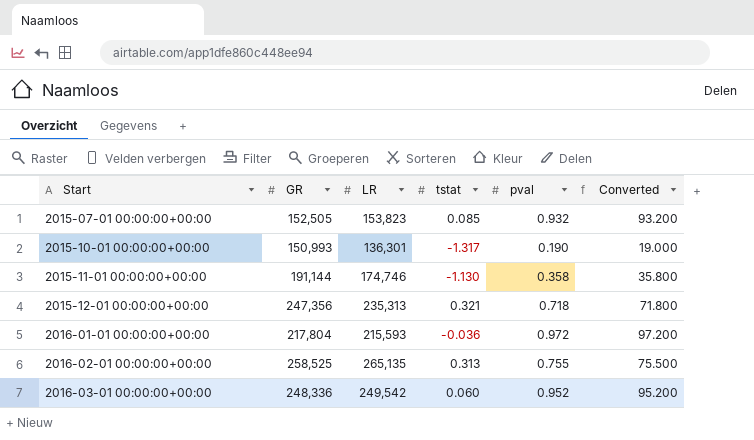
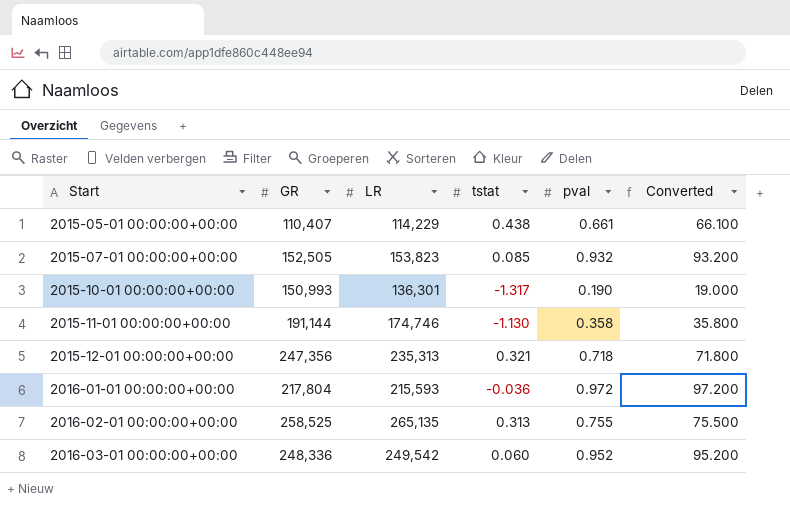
row 2015-05-01 00:00:00+00:00: none -> 110,407 | 114,229 | 0.438 | 0.661 | 66.100

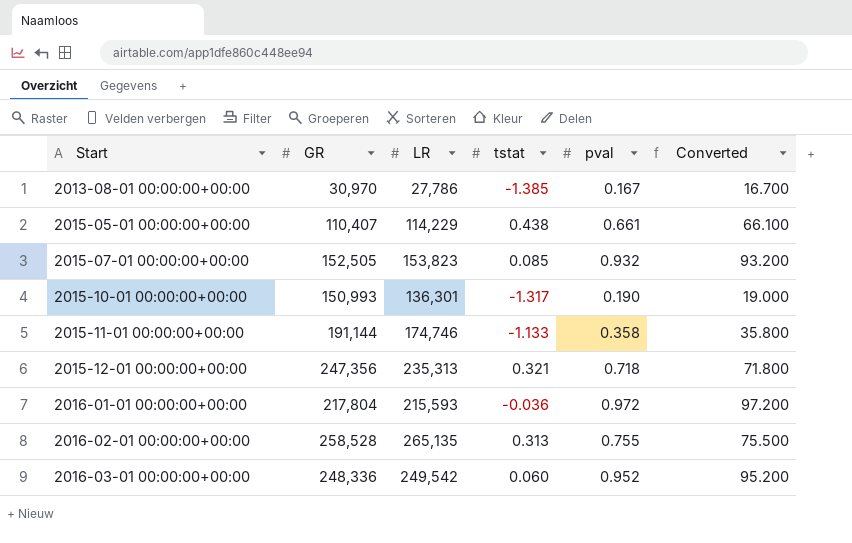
row 2013-08-01 00:00:00+00:00: none -> 30,970 | 27,786 | -1.385 | 0.167 | 16.700
2015-11-01 00:00:00+00:00 | tstat: -1.130 -> -1.133
2016-02-01 00:00:00+00:00 | GR: 258,525 -> 258,528

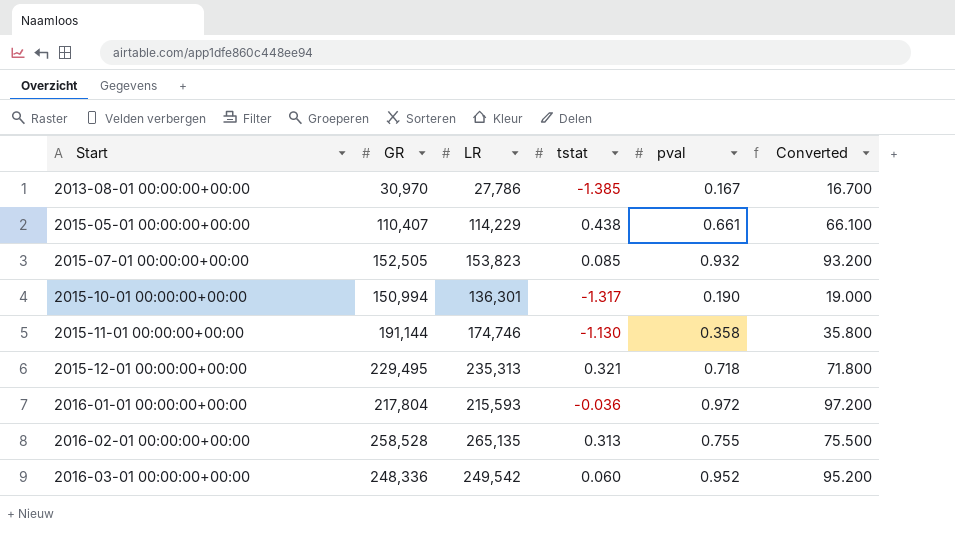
2015-10-01 00:00:00+00:00 | GR: 150,993 -> 150,994
2015-11-01 00:00:00+00:00 | tstat: -1.133 -> -1.130
2015-12-01 00:00:00+00:00 | GR: 247,356 -> 229,495

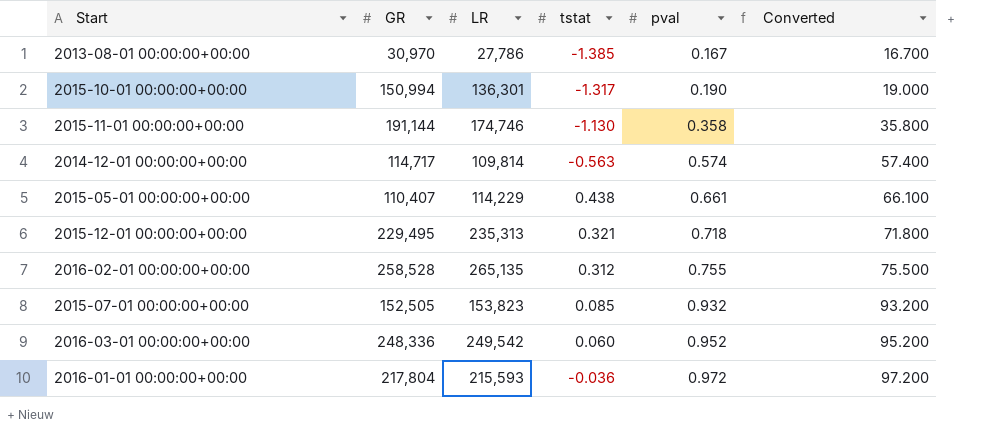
row order: Start ascending -> pval ascending
row 2014-12-01 00:00:00+00:00: none -> 114,717 | 109,814 | -0.563 | 0.574 | 57.400
2016-02-01 00:00:00+00:00 | tstat: 0.313 -> 0.312

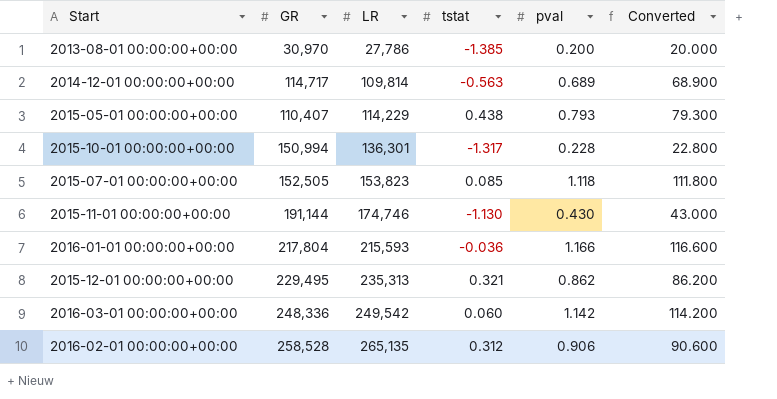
row order: pval ascending -> LR ascending
2013-08-01 00:00:00+00:00 | pval: 0.167 -> 0.200
2013-08-01 00:00:00+00:00 | Converted: 16.700 -> 20.000
2014-12-01 00:00:00+00:00 | pval: 0.574 -> 0.689
2014-12-01 00:00:00+00:00 | Converted: 57.400 -> 68.900
2015-05-01 00:00:00+00:00 | pval: 0.661 -> 0.793
2015-05-01 00:00:00+00:00 | Converted: 66.100 -> 79.300
2015-10-01 00:00:00+00:00 | pval: 0.190 -> 0.228
2015-10-01 00:00:00+00:00 | Converted: 19.000 -> 22.800
2015-07-01 00:00:00+00:00 | pval: 0.932 -> 1.118
2015-07-01 00:00:00+00:00 | Converted: 93.200 -> 111.800
2015-11-01 00:00:00+00:00 | pval: 0.358 -> 0.430
2015-11-01 00:00:00+00:00 | Converted: 35.800 -> 43.000
2016-01-01 00:00:00+00:00 | pval: 0.972 -> 1.166
2016-01-01 00:00:00+00:00 | Converted: 97.200 -> 116.600
2015-12-01 00:00:00+00:00 | pval: 0.718 -> 0.862
2015-12-01 00:00:00+00:00 | Converted: 71.800 -> 86.200
2016-03-01 00:00:00+00:00 | pval: 0.952 -> 1.142
2016-03-01 00:00:00+00:00 | Converted: 95.200 -> 114.200
2016-02-01 00:00:00+00:00 | pval: 0.755 -> 0.906
2016-02-01 00:00:00+00:00 | Converted: 75.500 -> 90.600

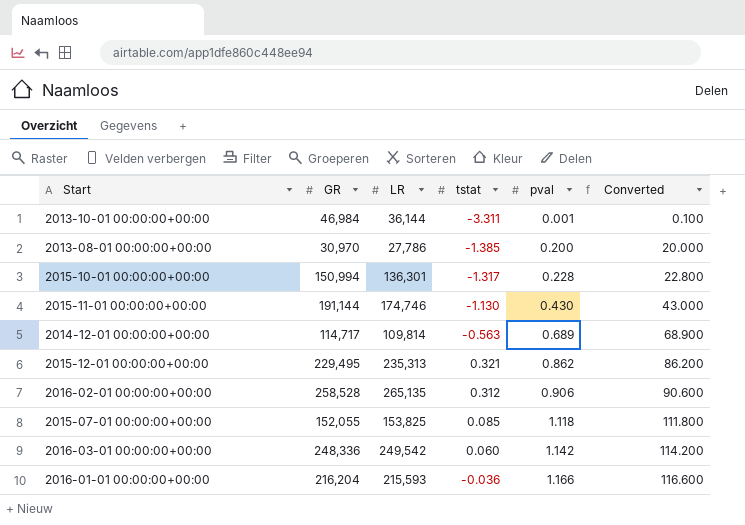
row order: LR ascending -> pval ascending
row 2015-05-01 00:00:00+00:00: 110,407 | 114,229 | 0.438 | 0.793 | 79.300 -> none
row 2013-10-01 00:00:00+00:00: none -> 46,984 | 36,144 | -3.311 | 0.001 | 0.100
2015-07-01 00:00:00+00:00 | GR: 152,505 -> 152,055
2015-07-01 00:00:00+00:00 | LR: 153,823 -> 153,825
2016-01-01 00:00:00+00:00 | GR: 217,804 -> 216,204

